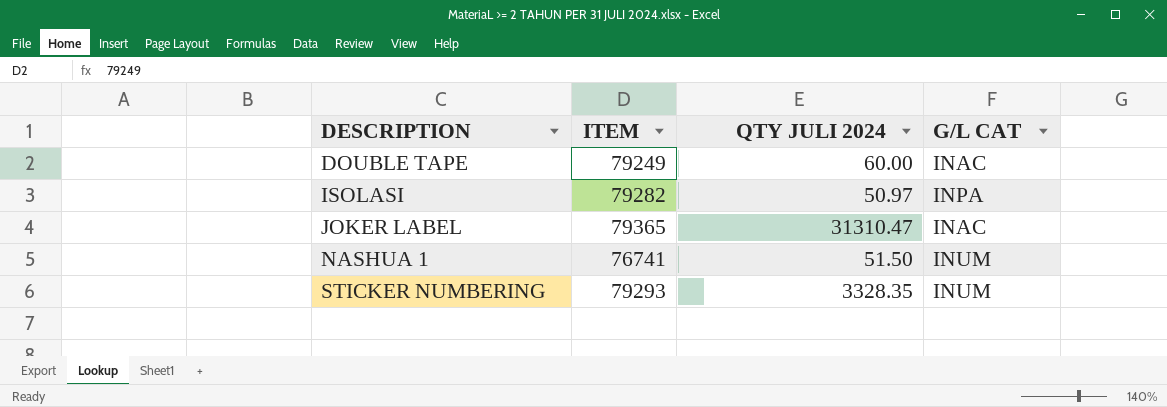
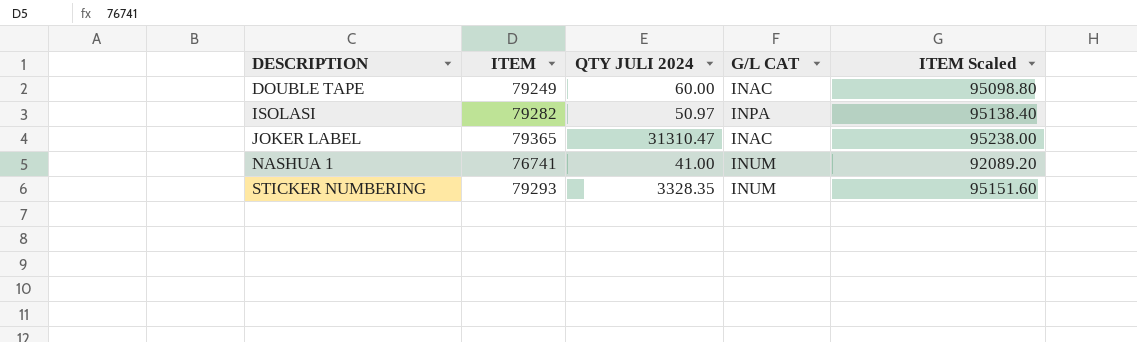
column ITEM Scaled | formula: none -> [ITEM] * 1.2
NASHUA 1 | QTY JULI 2024: 51.50 -> 41.00

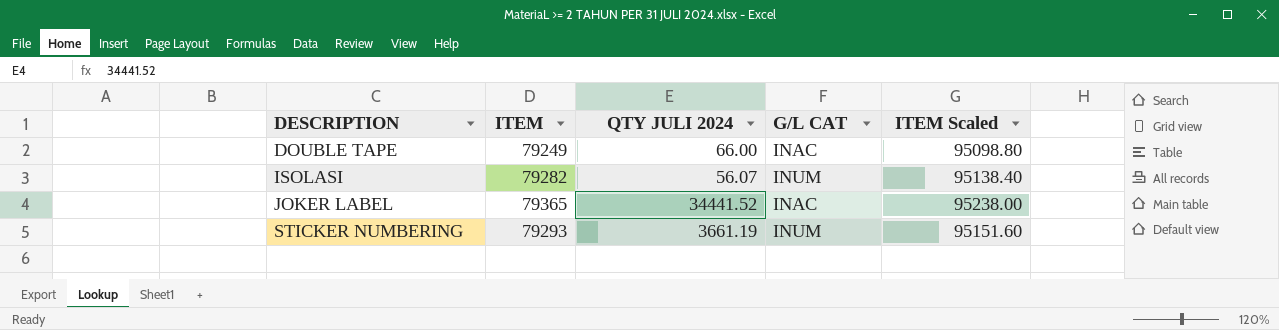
row NASHUA 1: 76741 | 41.00 | INUM | 92089.20 -> none
DOUBLE TAPE | QTY JULI 2024: 60.00 -> 66.00
ISOLASI | QTY JULI 2024: 50.97 -> 56.07
ISOLASI | G/L CAT: INPA -> INUM
JOKER LABEL | QTY JULI 2024: 31310.47 -> 34441.52
STICKER NUMBERING | QTY JULI 2024: 3328.35 -> 3661.19

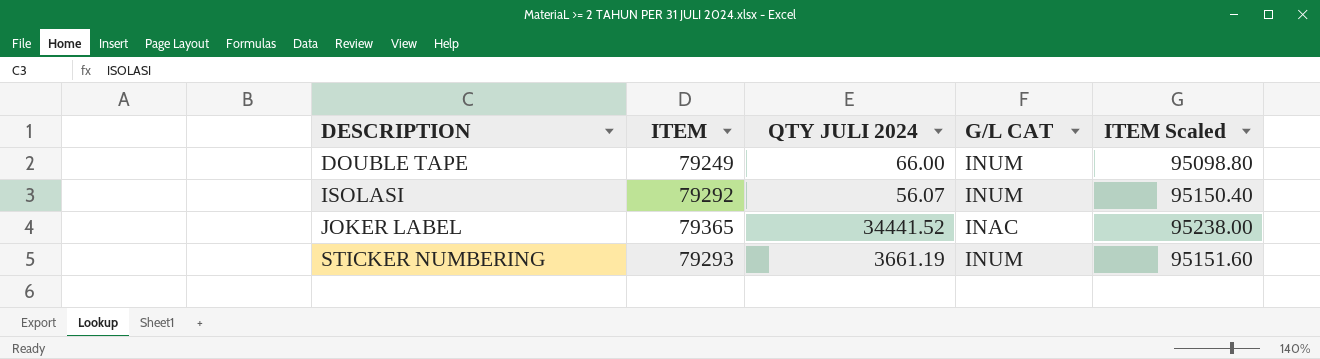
DOUBLE TAPE | G/L CAT: INAC -> INUM
ISOLASI | ITEM: 79282 -> 79292
ISOLASI | ITEM Scaled: 95138.40 -> 95150.40

